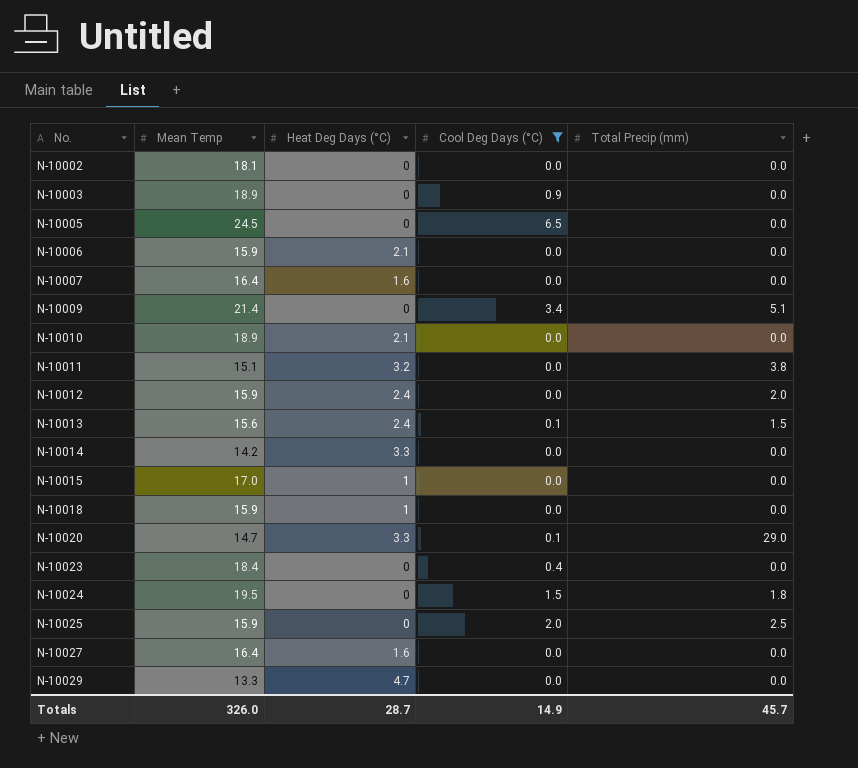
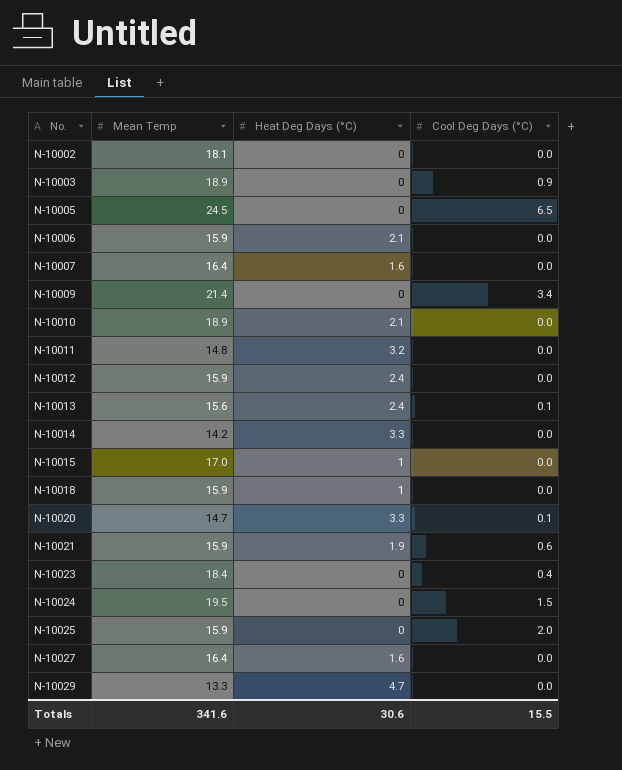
filter: Cool Deg Days (°C) != 0.6 -> none
column Total Precip (mm) | position: 5 -> none
N-10011 | Mean Temp: 15.1 -> 14.8
Totals | Mean Temp: 326.0 -> 341.6
Totals | Heat Deg Days (°C): 28.7 -> 30.6
Totals | Cool Deg Days (°C): 14.9 -> 15.5

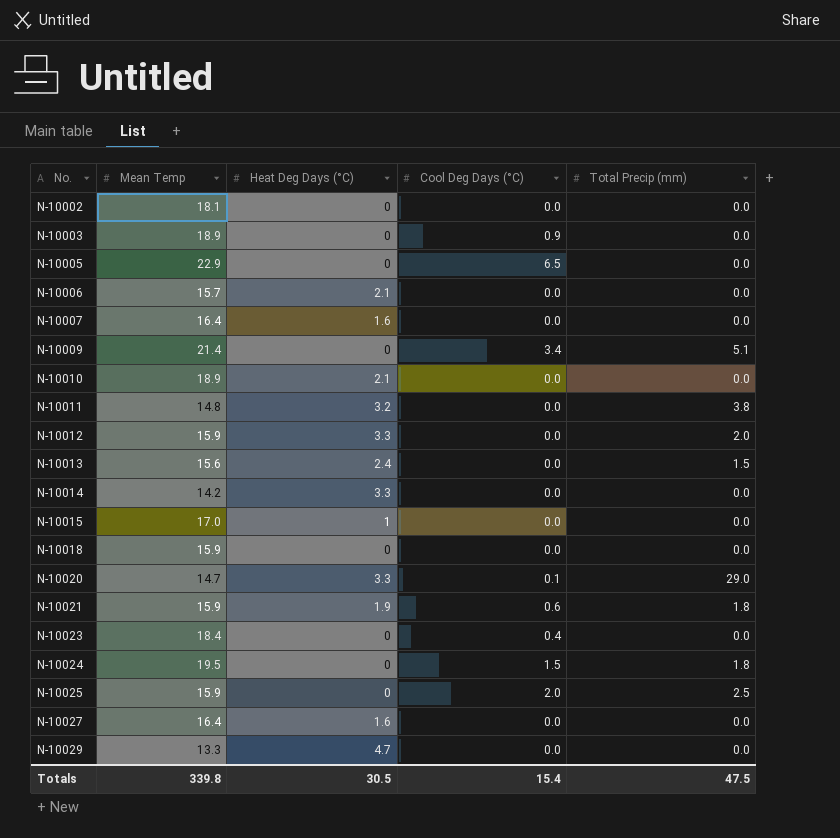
column Total Precip (mm) | position: none -> 5
N-10005 | Mean Temp: 24.5 -> 22.9
N-10006 | Mean Temp: 15.9 -> 15.7
N-10012 | Heat Deg Days (°C): 2.4 -> 3.3
N-10013 | Cool Deg Days (°C): 0.1 -> 0.0
N-10018 | Heat Deg Days (°C): 1 -> 0
Totals | Mean Temp: 341.6 -> 339.8
Totals | Heat Deg Days (°C): 30.6 -> 30.5
Totals | Cool Deg Days (°C): 15.5 -> 15.4

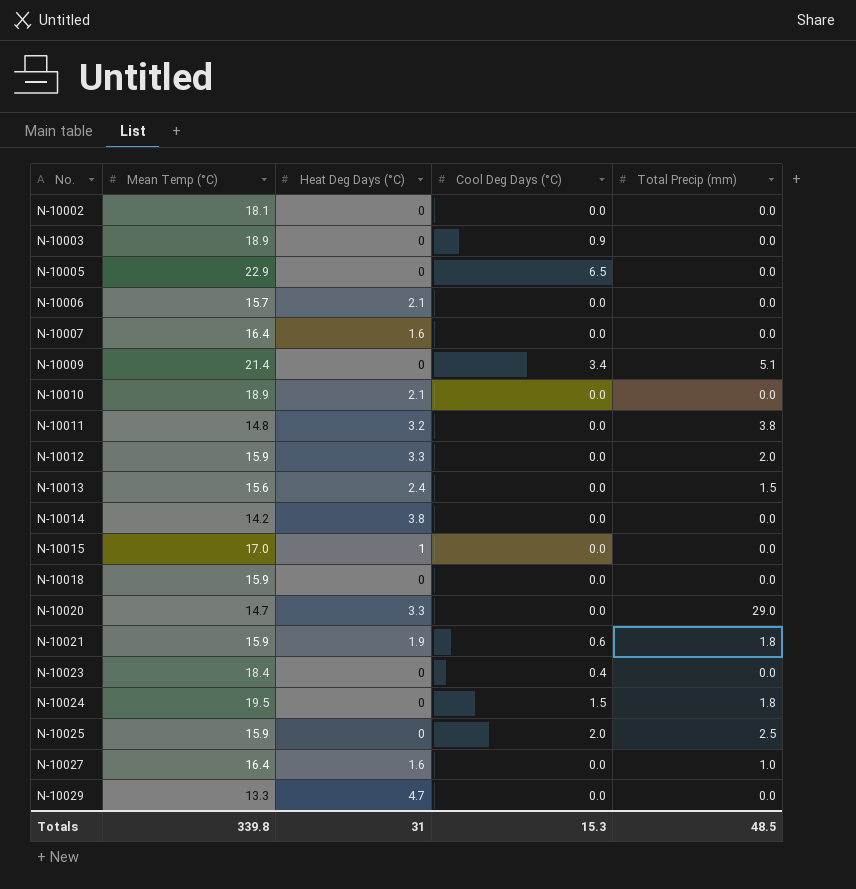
column name: Mean Temp -> Mean Temp (°C)
N-10014 | Heat Deg Days (°C): 3.3 -> 3.8
N-10020 | Cool Deg Days (°C): 0.1 -> 0.0
N-10027 | Total Precip (mm): 0.0 -> 1.0
Totals | Heat Deg Days (°C): 30.5 -> 31
Totals | Cool Deg Days (°C): 15.4 -> 15.3
Totals | Total Precip (mm): 47.5 -> 48.5

